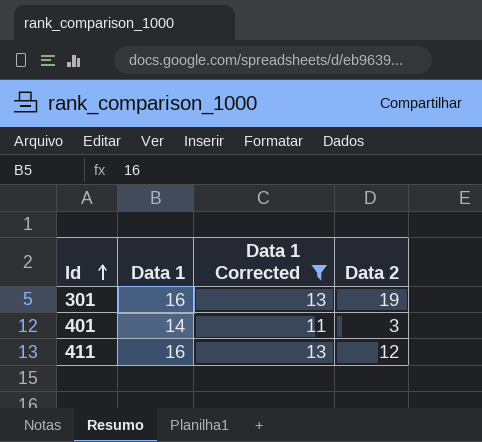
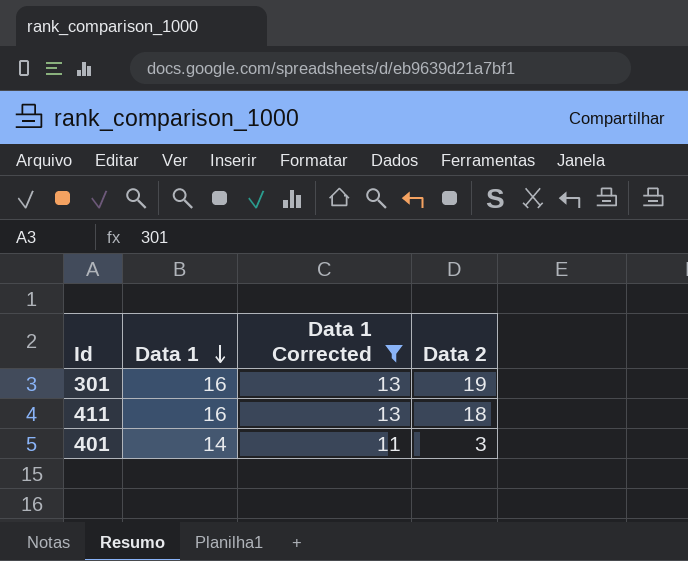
row order: Id ascending -> Data 1 descending
411 | Data 2: 12 -> 18

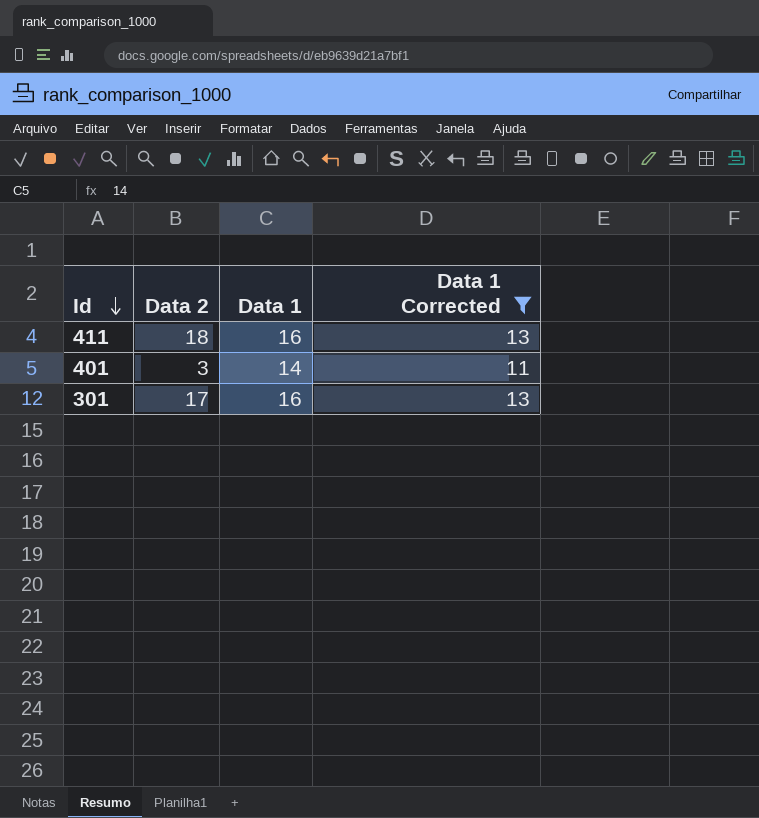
row order: Data 1 descending -> Id descending
column Data 2 | position: 4 -> 2
301 | Data 2: 19 -> 17

